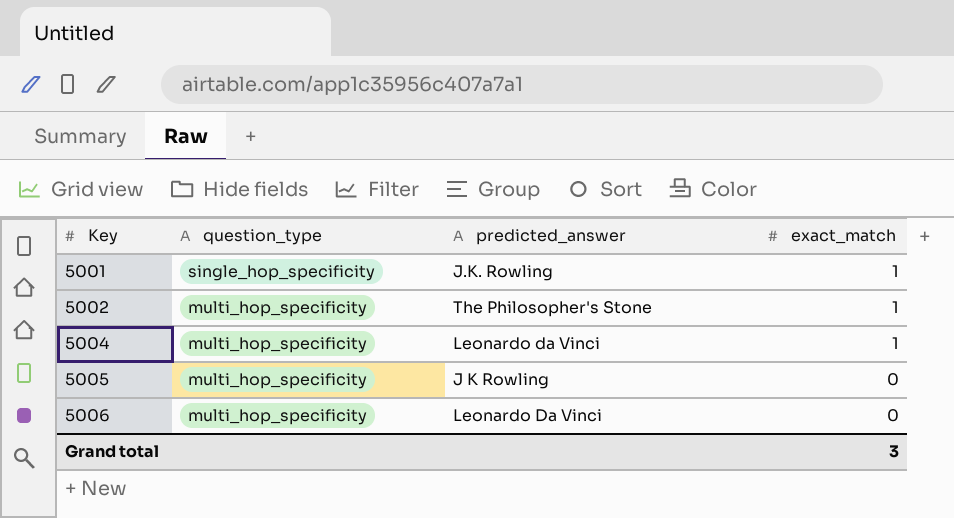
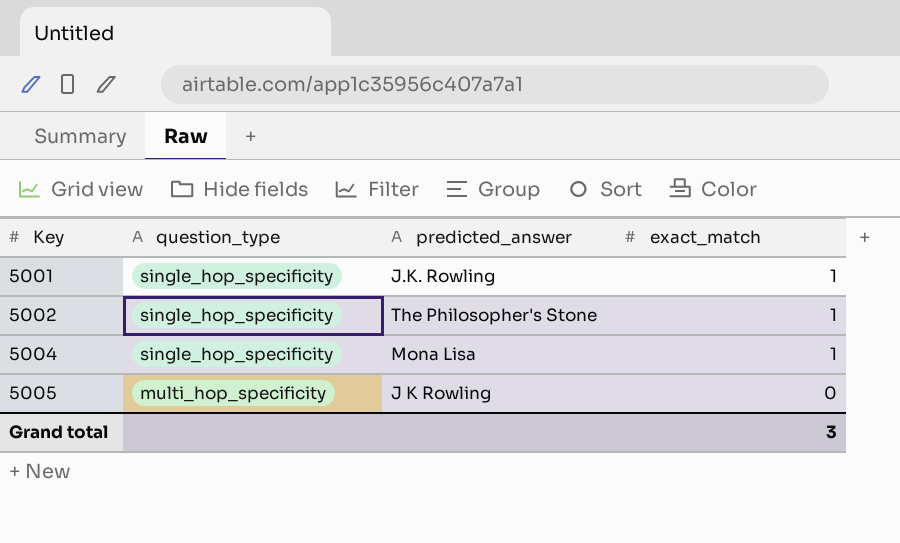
row 5006: multi_hop_specificity | Leonardo Da Vinci | 0 -> none
5002 | question_type: multi_hop_specificity -> single_hop_specificity
5004 | question_type: multi_hop_specificity -> single_hop_specificity
5004 | predicted_answer: Leonardo da Vinci -> Mona Lisa

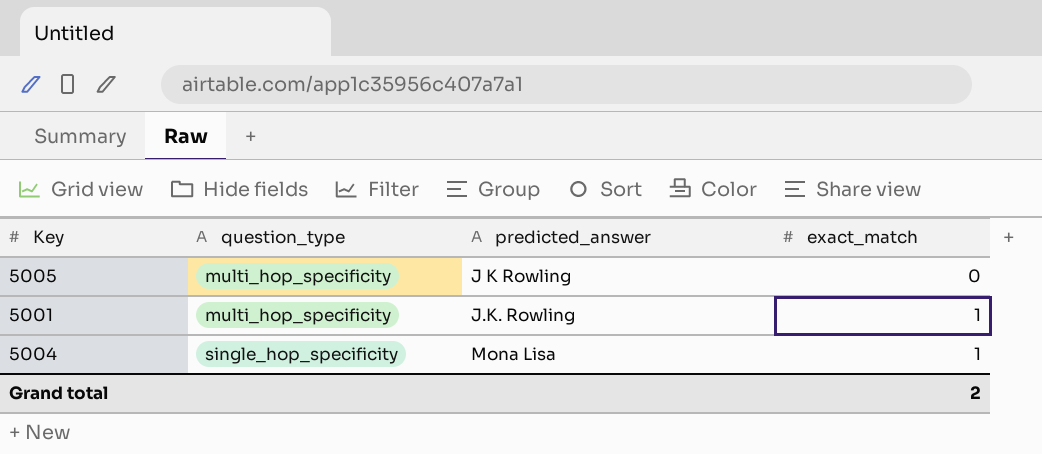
row order: Key ascending -> question_type ascending
row 5002: single_hop_specificity | The Philosopher's Stone | 1 -> none
5001 | question_type: single_hop_specificity -> multi_hop_specificity
Grand total | exact_match: 3 -> 2

